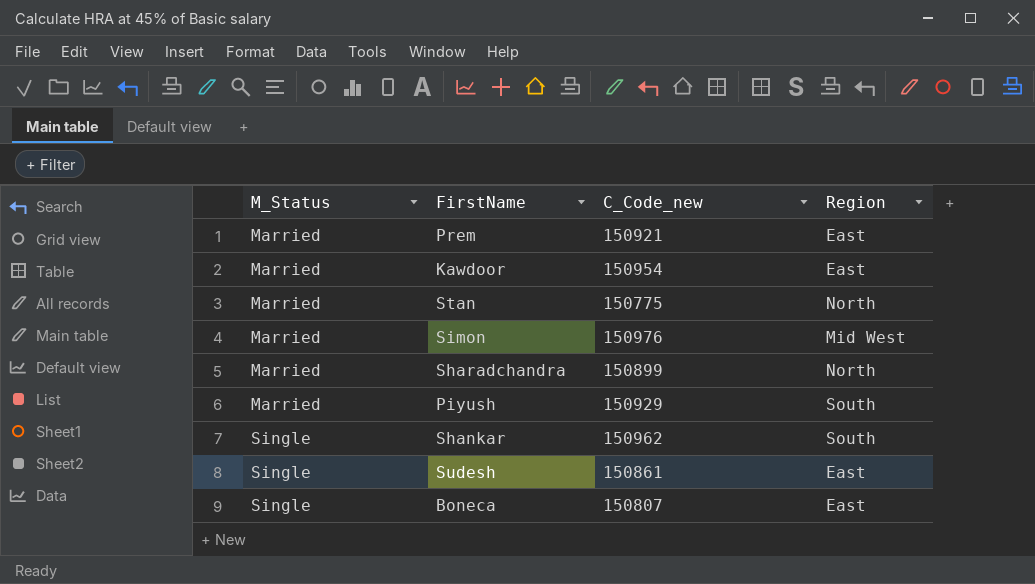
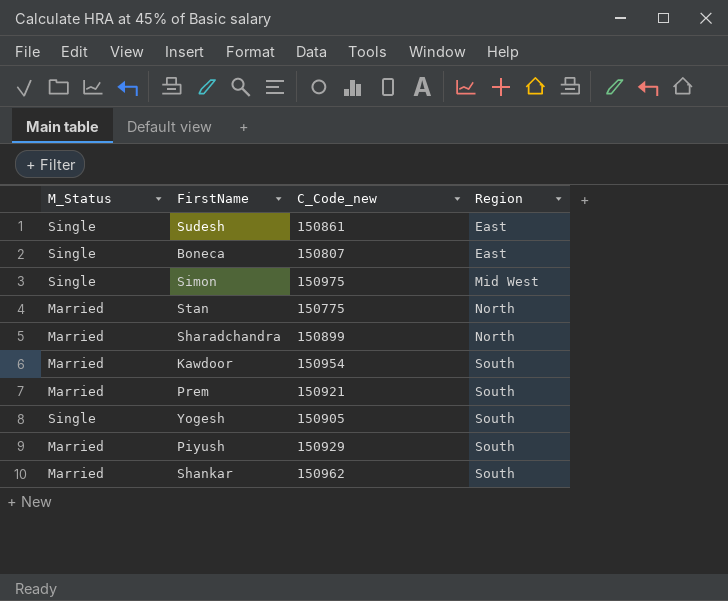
row order: M_Status ascending -> Region ascending
Simon | M_Status: Married -> Single
Simon | C_Code_new: 150976 -> 150975
Kawdoor | Region: East -> South
Prem | Region: East -> South
row Yogesh: none -> Single | 150905 | South
Shankar | M_Status: Single -> Married

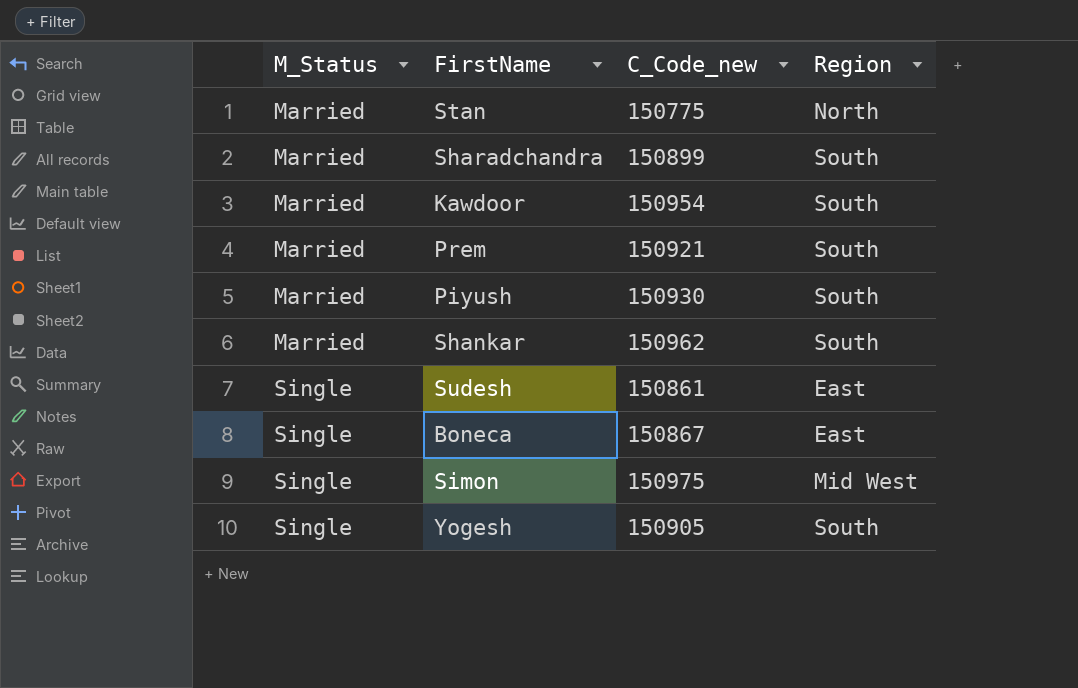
row order: Region ascending -> M_Status ascending
Sharadchandra | Region: North -> South
Piyush | C_Code_new: 150929 -> 150930
Boneca | C_Code_new: 150807 -> 150867

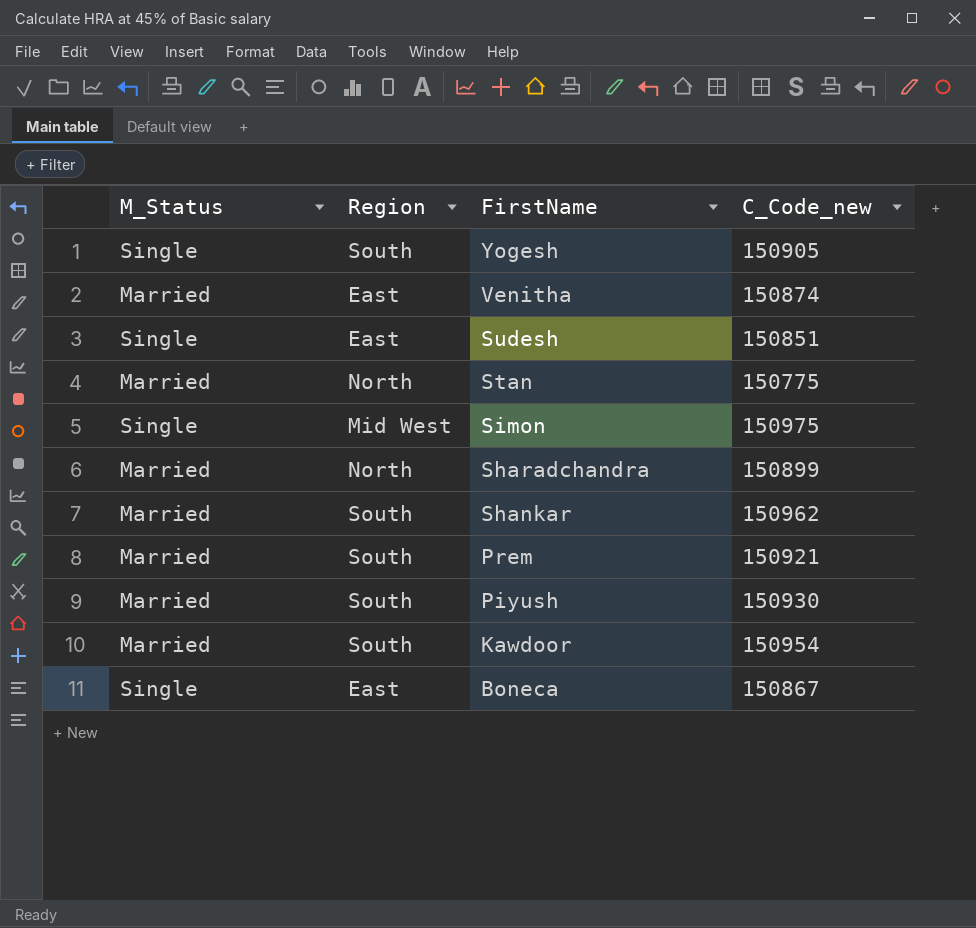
row order: M_Status ascending -> FirstName descending
column Region | position: 4 -> 2
row Venitha: none -> Married | East | 150874
Sudesh | C_Code_new: 150861 -> 150851
Sharadchandra | Region: South -> North

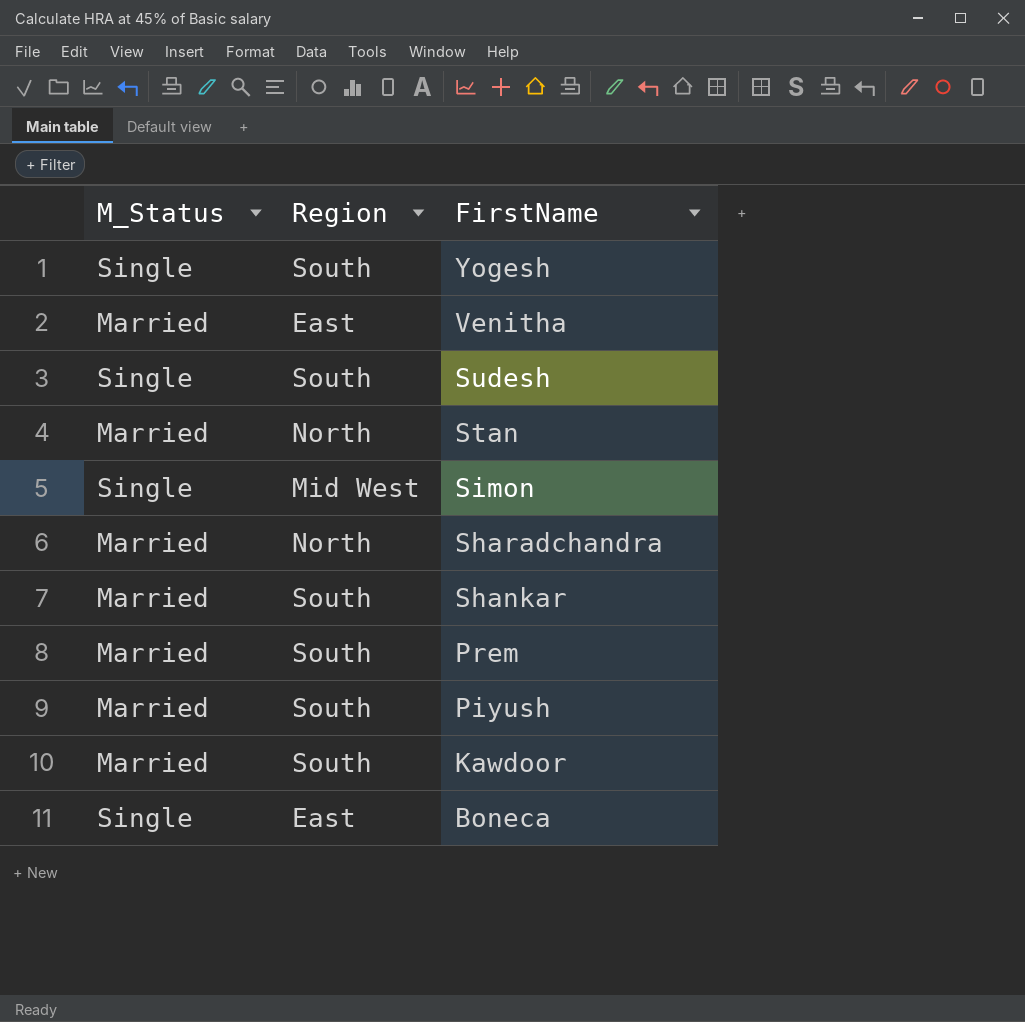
column C_Code_new | position: 4 -> none
Sudesh | Region: East -> South

